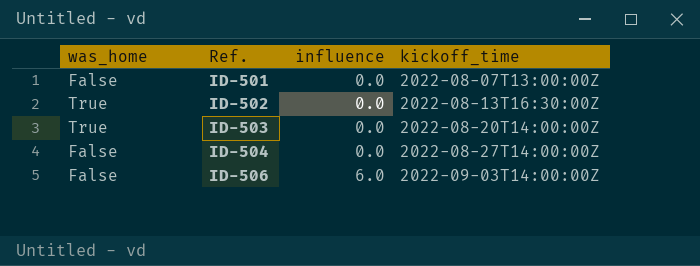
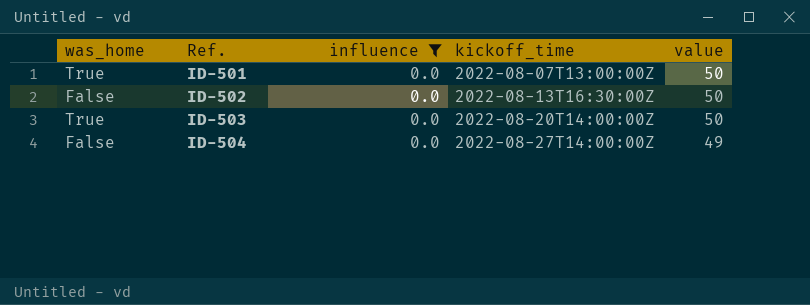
filter: none -> influence = 0.0
column value | position: none -> 5
ID-501 | was_home: False -> True
ID-502 | was_home: True -> False

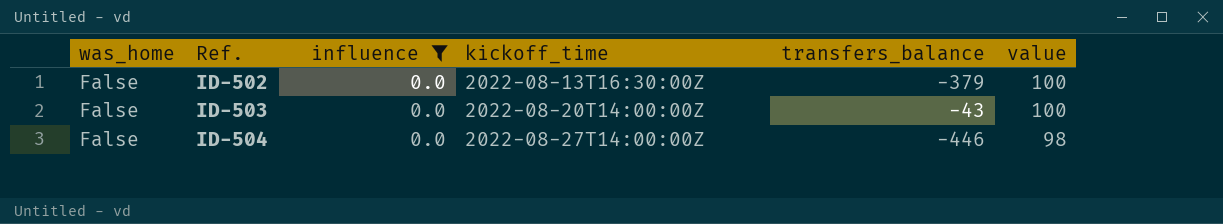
column transfers_balance | position: none -> 5
row ID-501: True | 0.0 | 2022-08-07T13:00:00Z | 50 -> none
ID-502 | value: 50 -> 100
ID-503 | was_home: True -> False
ID-503 | value: 50 -> 100
ID-504 | value: 49 -> 98

